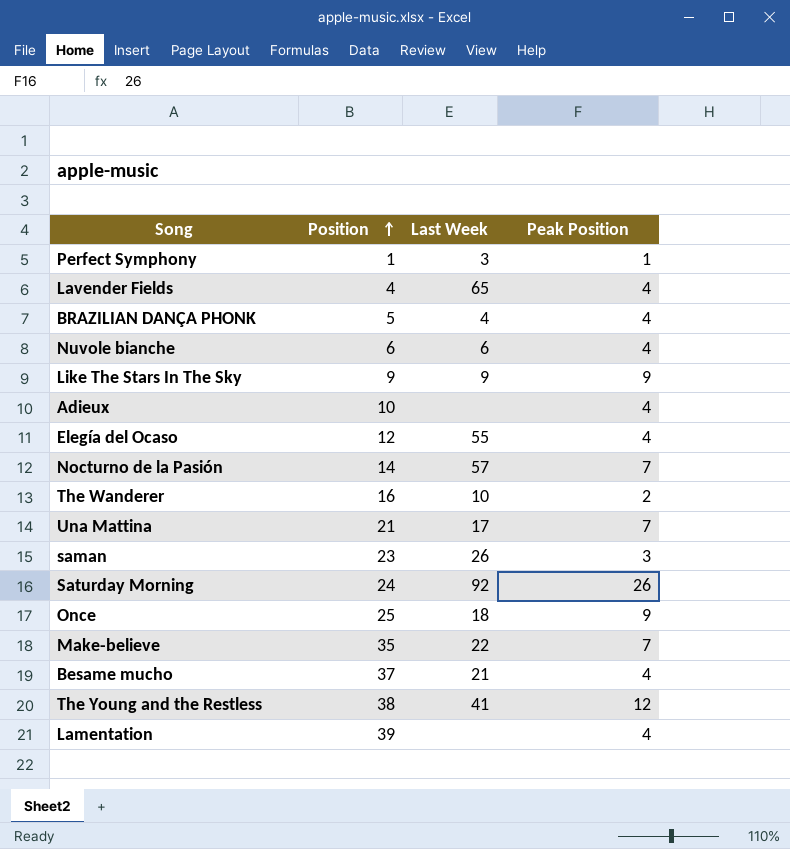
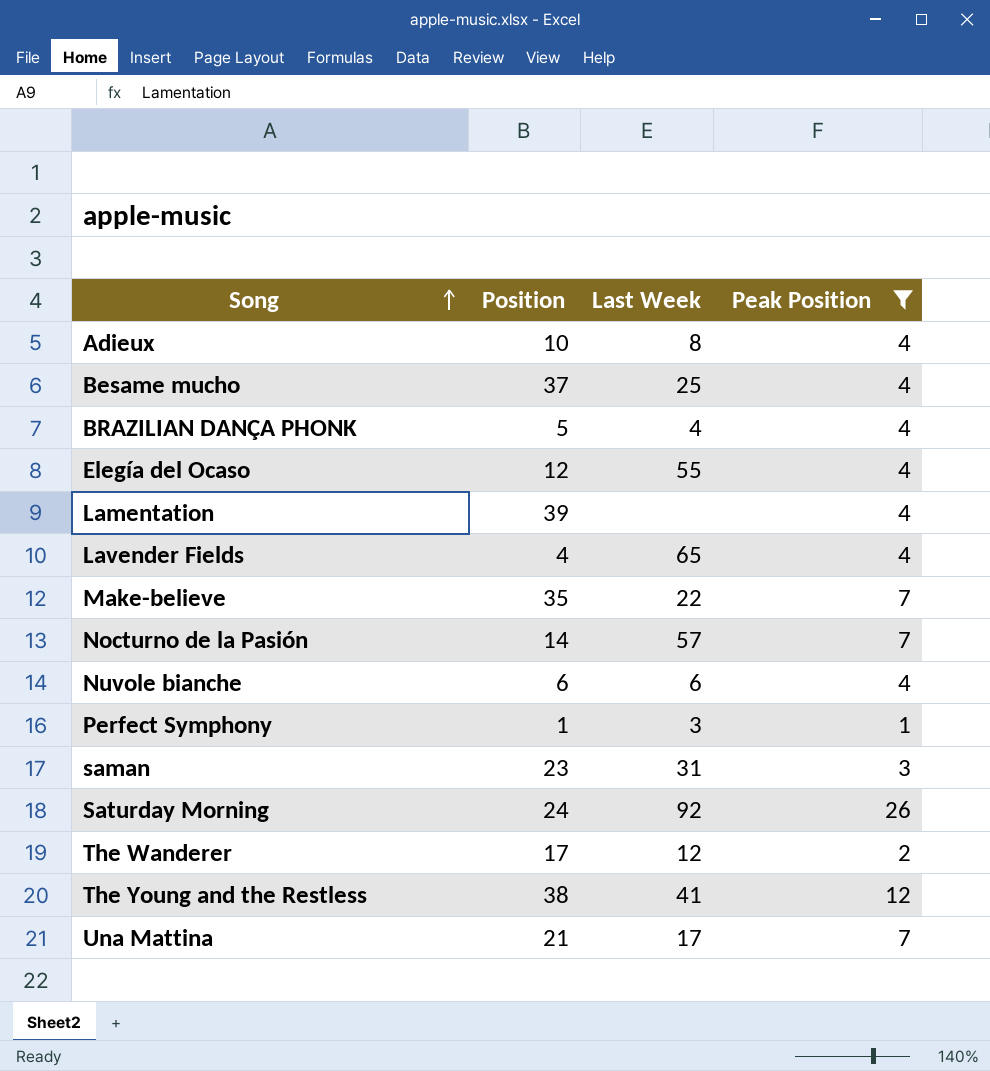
filter: none -> Peak Position != 9
row order: Position ascending -> Song ascending
Adieux | Last Week: none -> 8
Besame mucho | Last Week: 21 -> 25
saman | Last Week: 26 -> 31
The Wanderer | Position: 16 -> 17
The Wanderer | Last Week: 10 -> 12

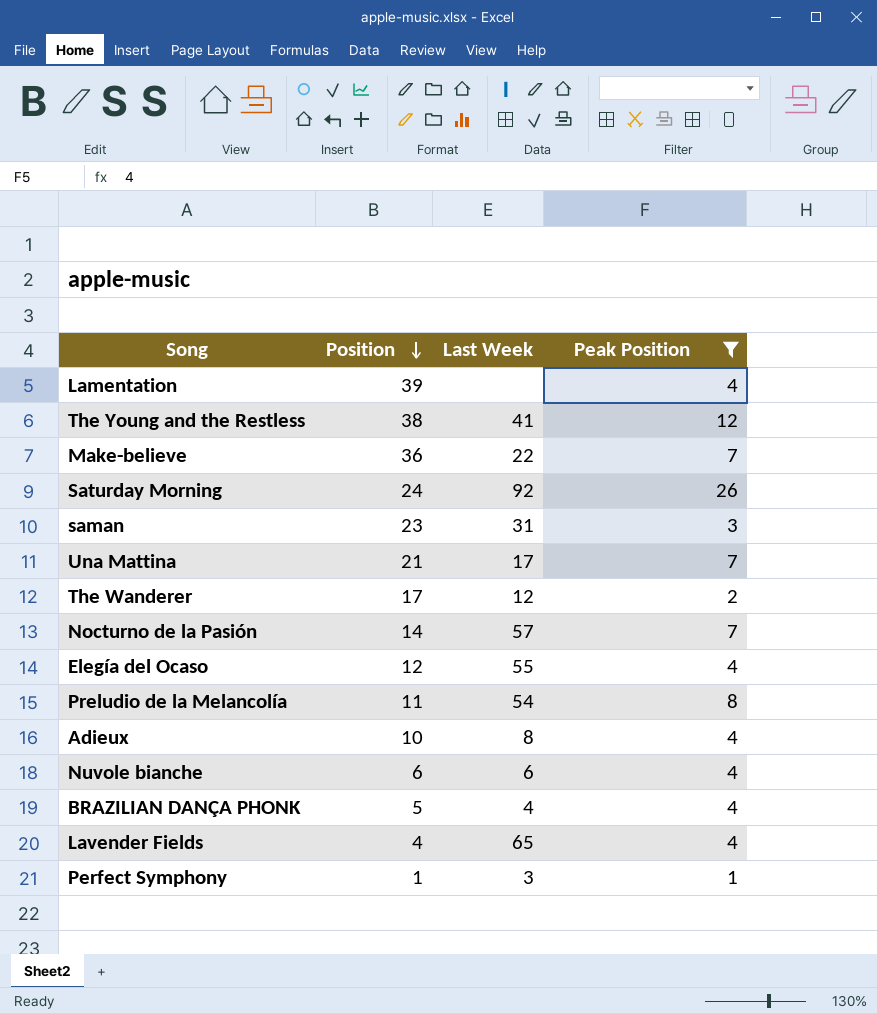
row order: Song ascending -> Position descending
row Besame mucho: 37 | 25 | 4 -> none
Make-believe | Position: 35 -> 36
row Preludio de la Melancolía: none -> 11 | 54 | 8

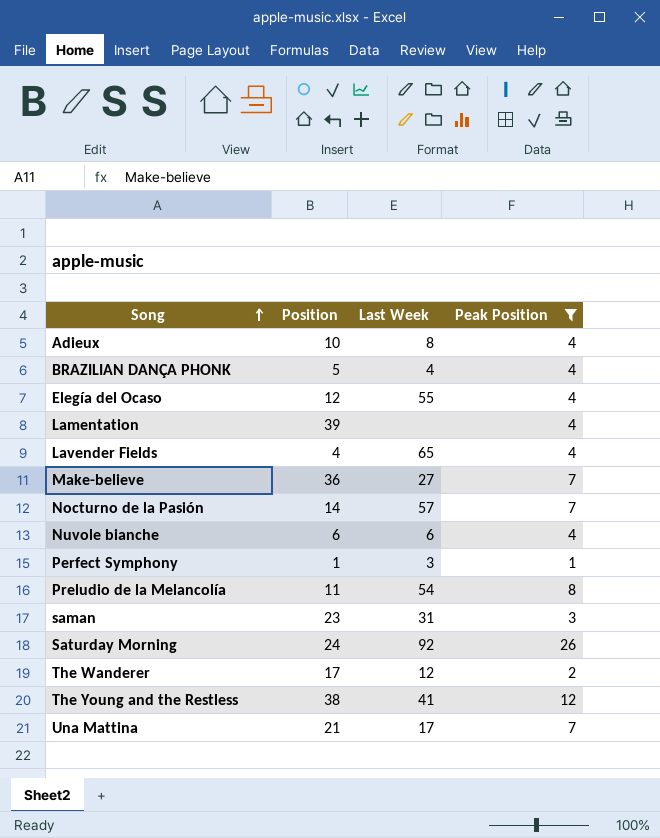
row order: Position descending -> Song ascending
Make-believe | Last Week: 22 -> 27

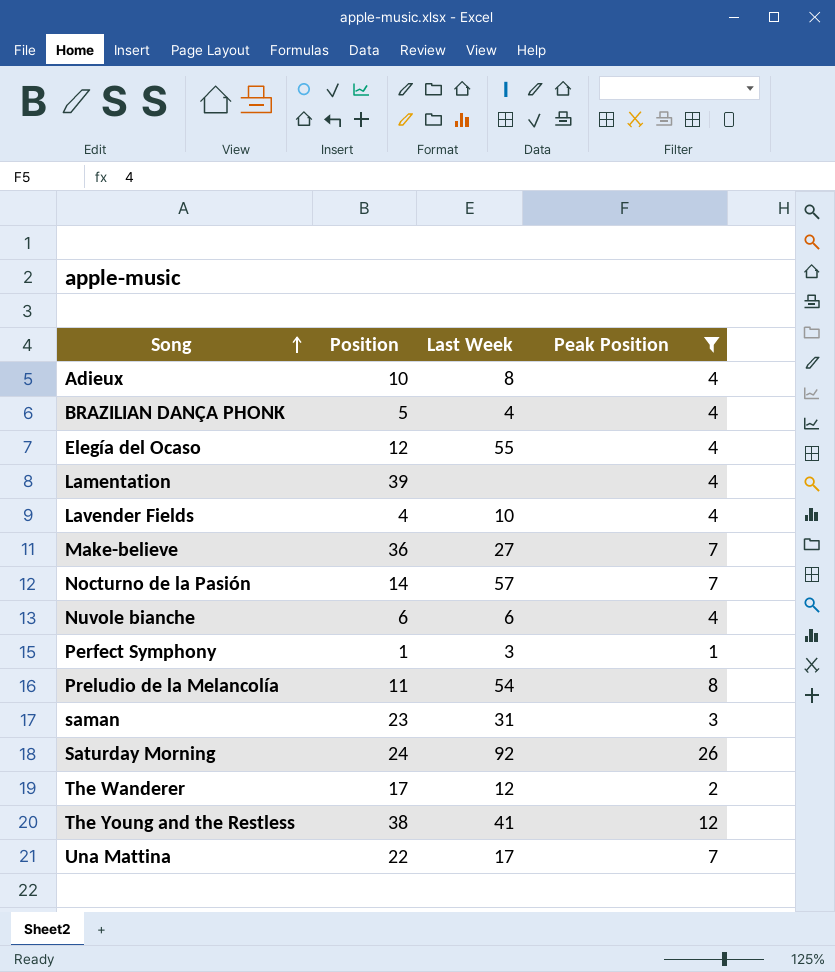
Lavender Fields | Last Week: 65 -> 10
Una Mattina | Position: 21 -> 22

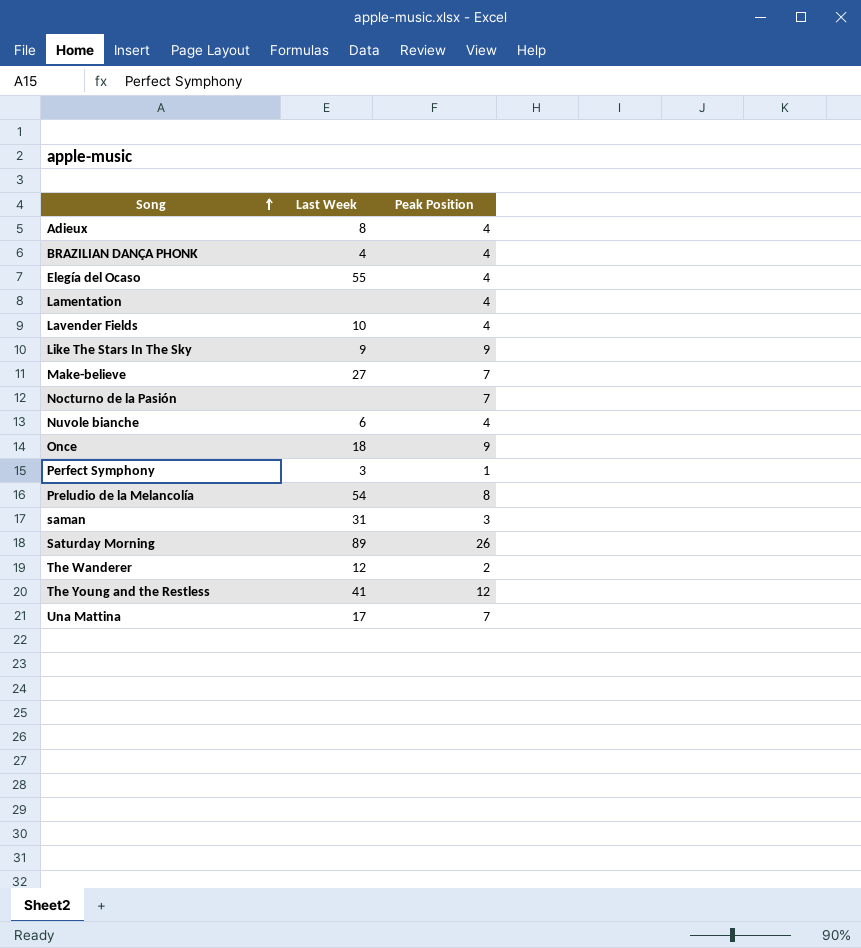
filter: Peak Position != 9 -> none
column Position | position: 2 -> none
Nocturno de la Pasión | Last Week: 57 -> none
Saturday Morning | Last Week: 92 -> 89

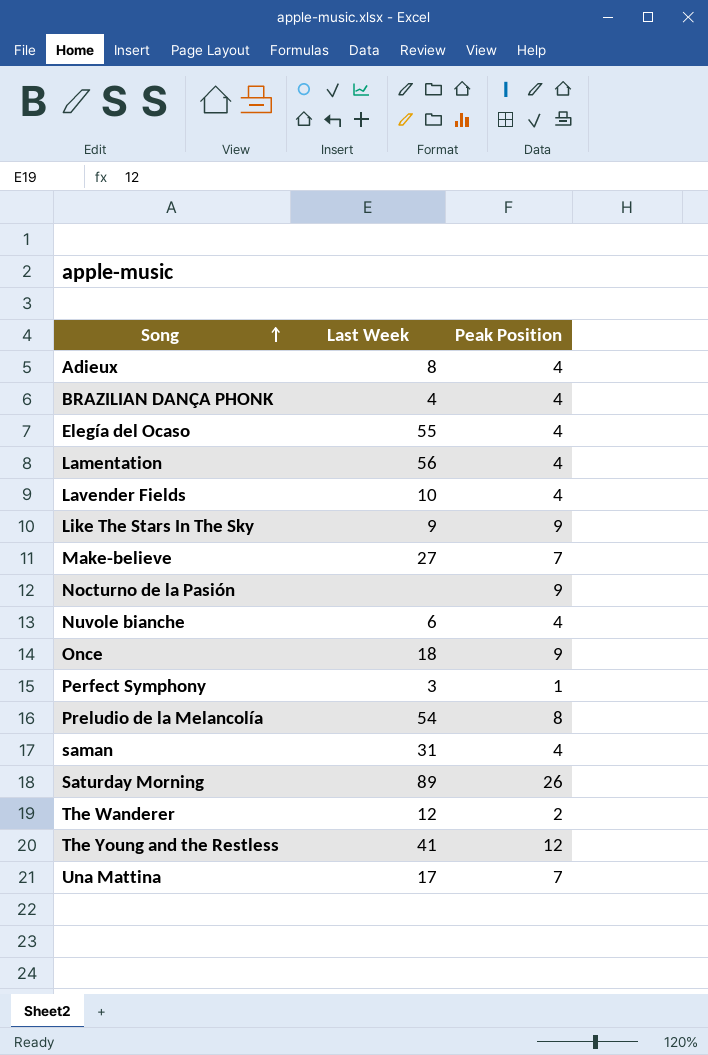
Lamentation | Last Week: none -> 56
Nocturno de la Pasión | Peak Position: 7 -> 9
saman | Peak Position: 3 -> 4

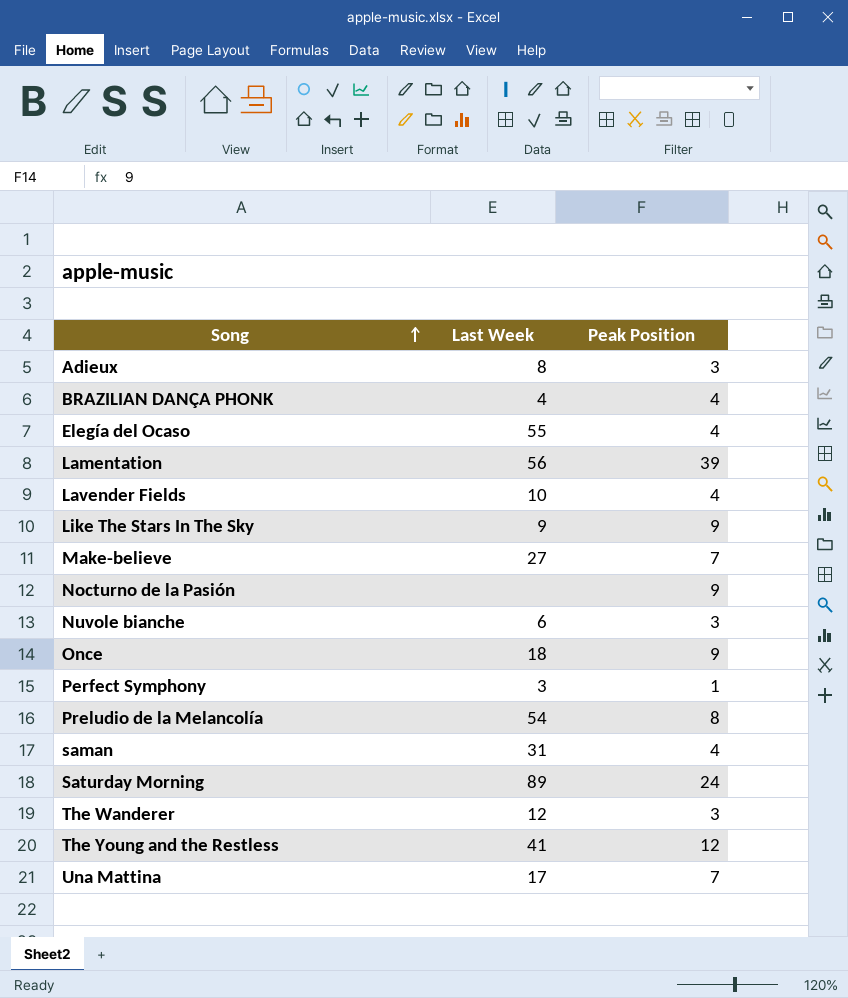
Adieux | Peak Position: 4 -> 3
Lamentation | Peak Position: 4 -> 39
Nuvole bianche | Peak Position: 4 -> 3
Saturday Morning | Peak Position: 26 -> 24
The Wanderer | Peak Position: 2 -> 3

